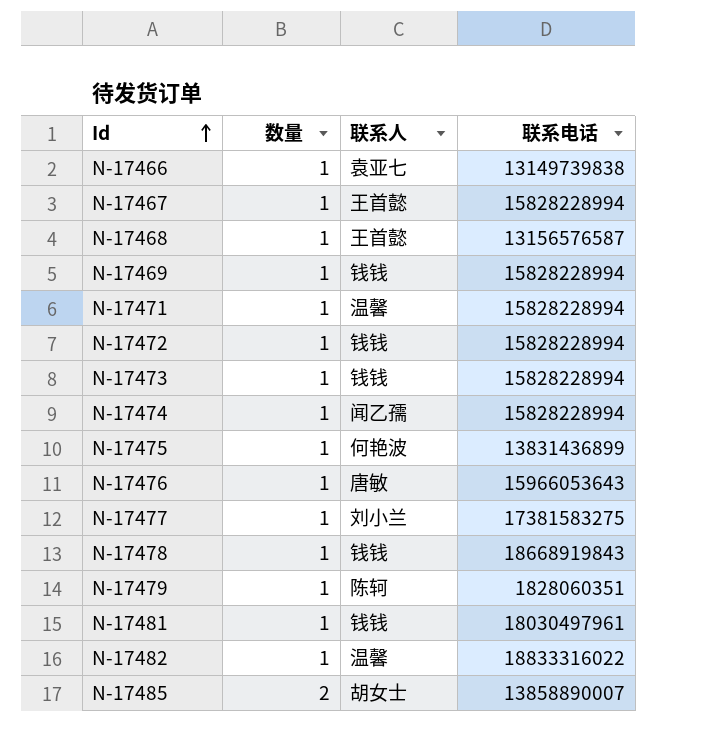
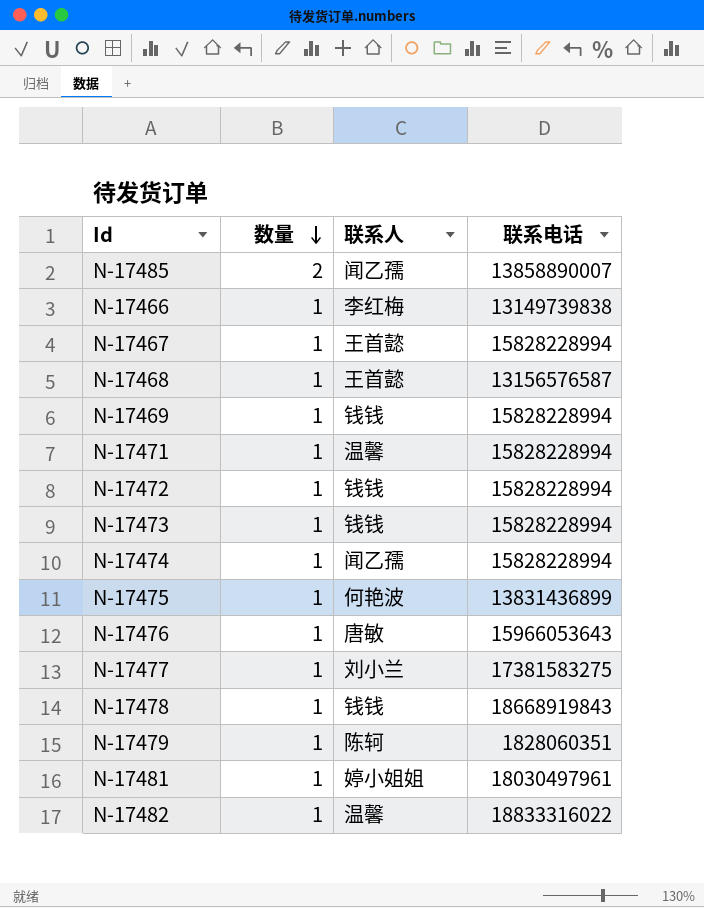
row order: Id ascending -> 数量 descending
N-17485 | 联系人: 胡女士 -> 闻乙孺
N-17466 | 联系人: 袁亚七 -> 李红梅
N-17481 | 联系人: 钱钱 -> 婷小姐姐

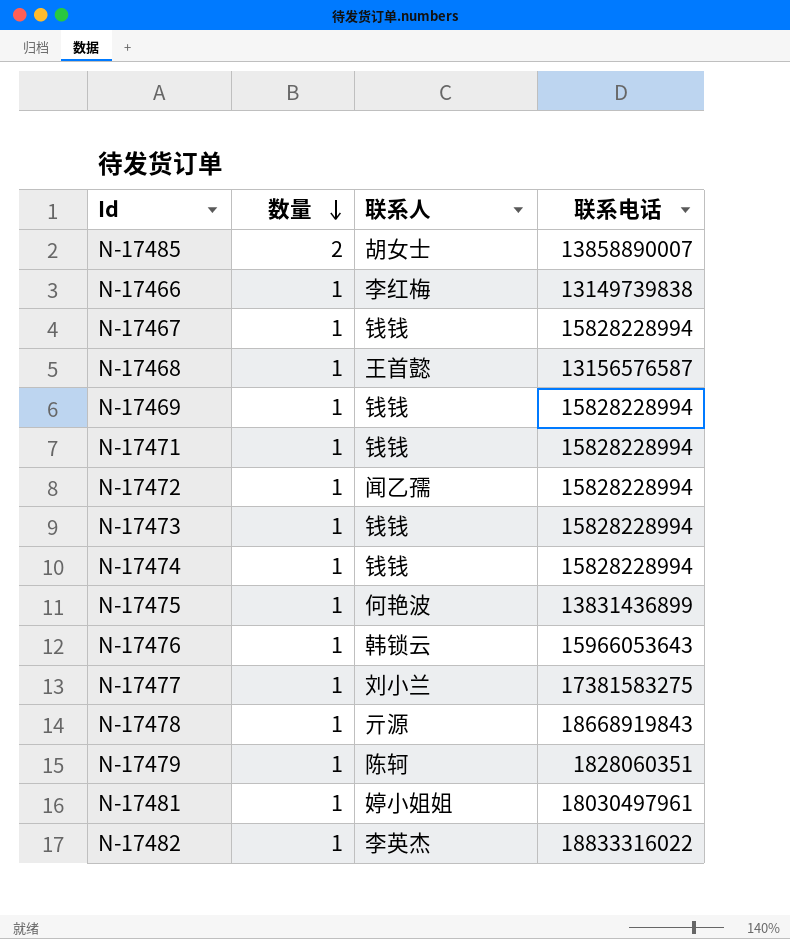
N-17485 | 联系人: 闻乙孺 -> 胡女士
N-17467 | 联系人: 王首懿 -> 钱钱
N-17471 | 联系人: 温馨 -> 钱钱
N-17472 | 联系人: 钱钱 -> 闻乙孺
N-17474 | 联系人: 闻乙孺 -> 钱钱
N-17476 | 联系人: 唐敏 -> 韩锁云
N-17478 | 联系人: 钱钱 -> 亓源
N-17482 | 联系人: 温馨 -> 李英杰

